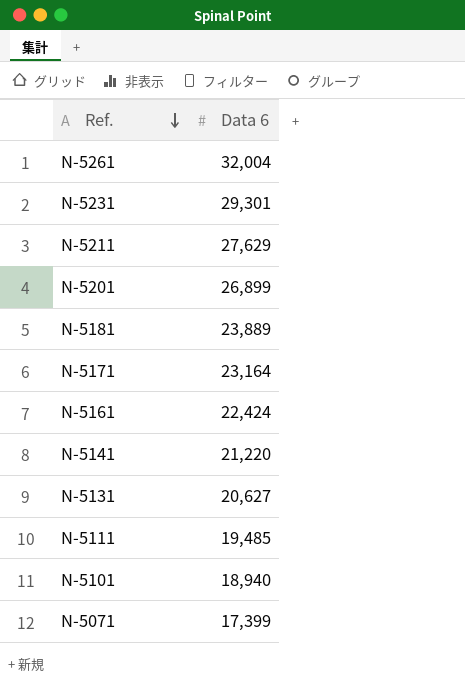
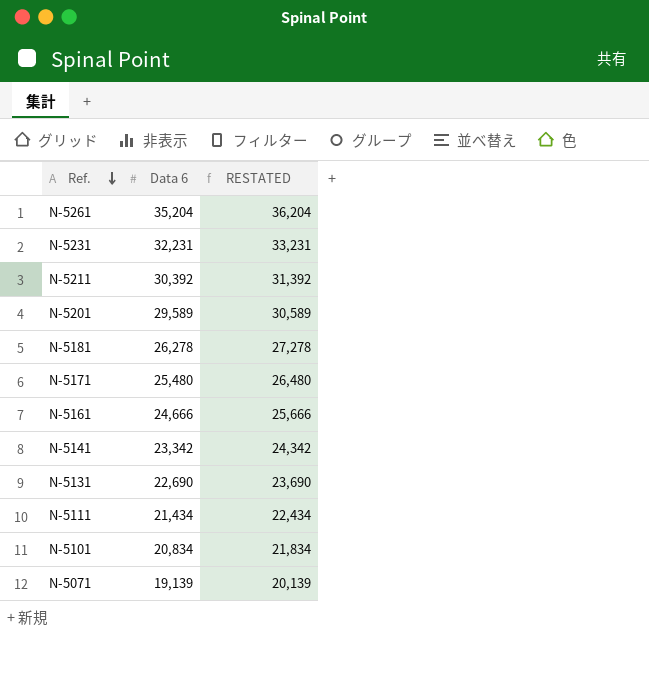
column RESTATED | formula: none -> [Data 6] + 1000
N-5261 | Data 6: 32,004 -> 35,204
N-5231 | Data 6: 29,301 -> 32,231
N-5211 | Data 6: 27,629 -> 30,392
N-5201 | Data 6: 26,899 -> 29,589
N-5181 | Data 6: 23,889 -> 26,278
N-5171 | Data 6: 23,164 -> 25,480
N-5161 | Data 6: 22,424 -> 24,666
N-5141 | Data 6: 21,220 -> 23,342
N-5131 | Data 6: 20,627 -> 22,690
N-5111 | Data 6: 19,485 -> 21,434
N-5101 | Data 6: 18,940 -> 20,834
N-5071 | Data 6: 17,399 -> 19,139

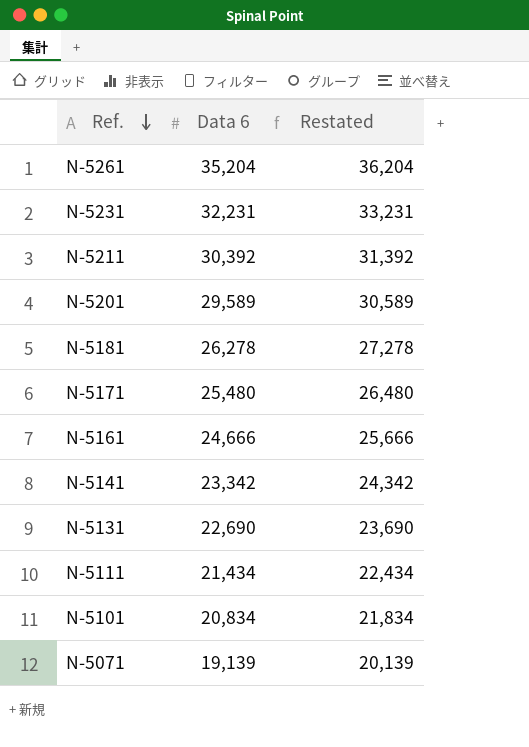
column name: RESTATED -> Restated

